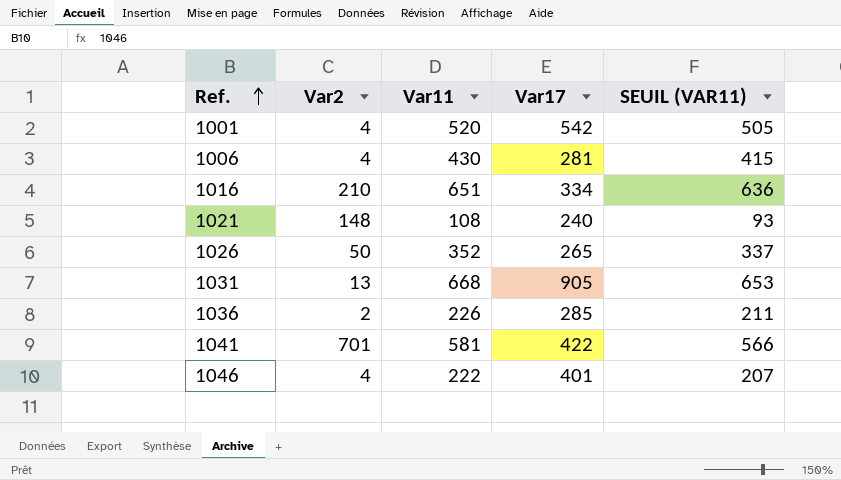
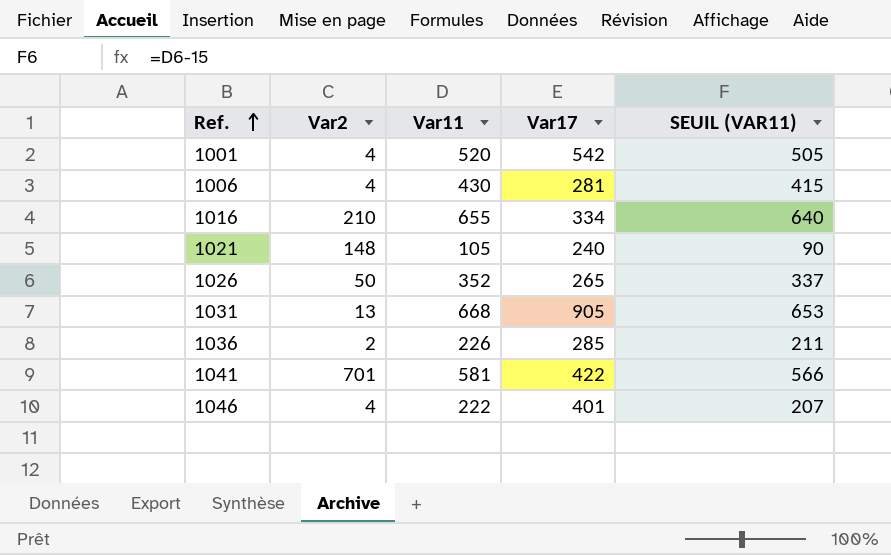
1016 | Var11: 651 -> 655
1016 | SEUIL (VAR11): 636 -> 640
1021 | Var11: 108 -> 105
1021 | SEUIL (VAR11): 93 -> 90

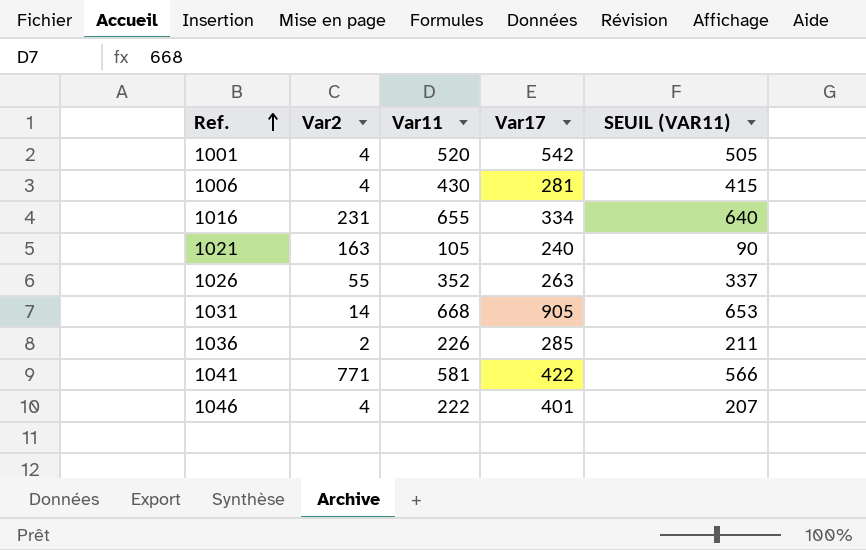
1016 | Var2: 210 -> 231
1021 | Var2: 148 -> 163
1026 | Var2: 50 -> 55
1026 | Var17: 265 -> 263
1031 | Var2: 13 -> 14
1041 | Var2: 701 -> 771

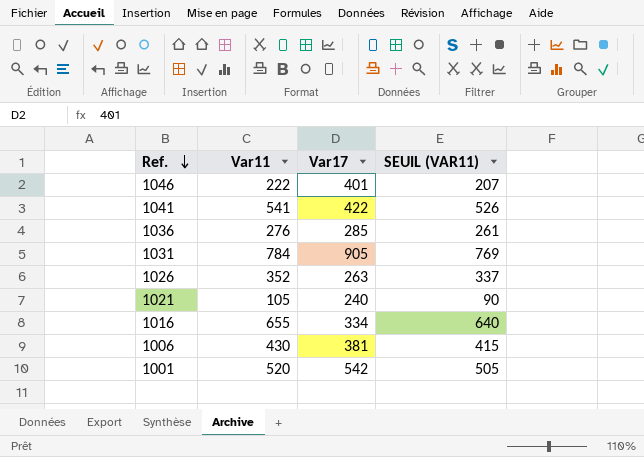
row order: Ref. ascending -> Ref. descending
column Var2 | position: 2 -> none
1041 | Var11: 581 -> 541
1041 | SEUIL (VAR11): 566 -> 526
1036 | Var11: 226 -> 276
1036 | SEUIL (VAR11): 211 -> 261
1031 | Var11: 668 -> 784
1031 | SEUIL (VAR11): 653 -> 769
1006 | Var17: 281 -> 381

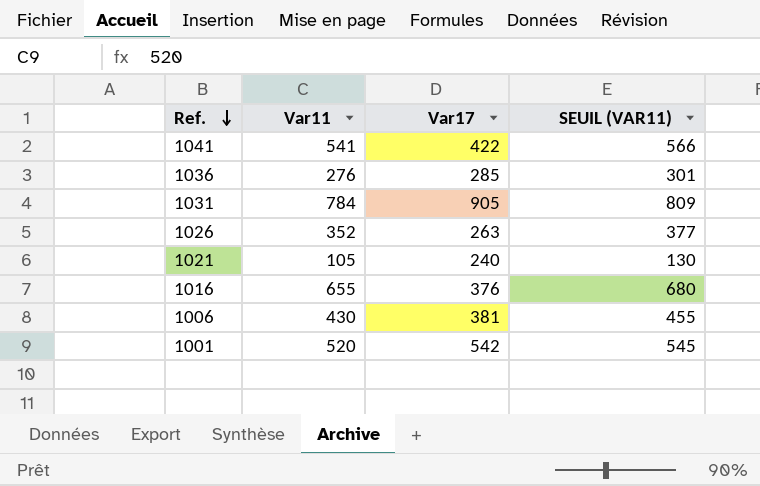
column SEUIL (VAR11) | formula: [Var11] - 15 -> [Var11] + 25
row 1046: 222 | 401 | 207 -> none
1016 | Var17: 334 -> 376

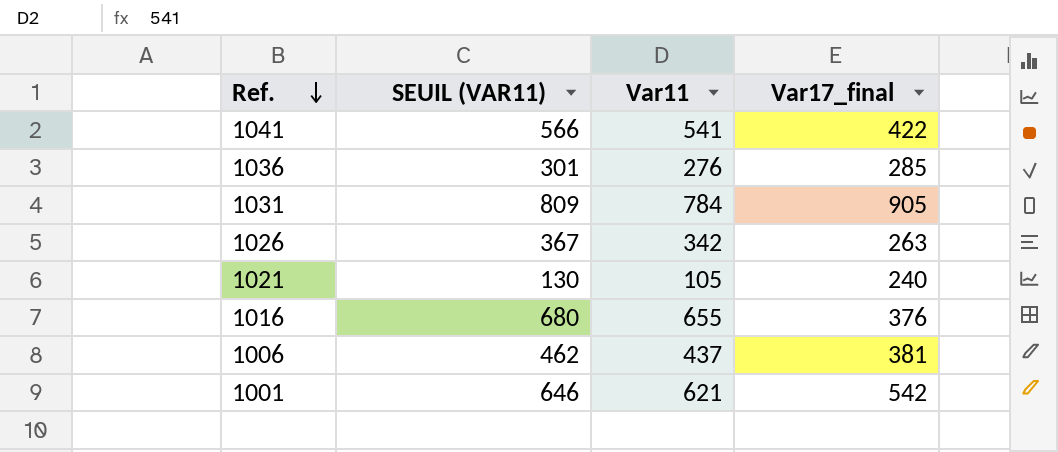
column SEUIL (VAR11) | position: 4 -> 2
column name: Var17 -> Var17_final
1026 | SEUIL (VAR11): 377 -> 367
1026 | Var11: 352 -> 342
1006 | SEUIL (VAR11): 455 -> 462
1006 | Var11: 430 -> 437
1001 | SEUIL (VAR11): 545 -> 646
1001 | Var11: 520 -> 621

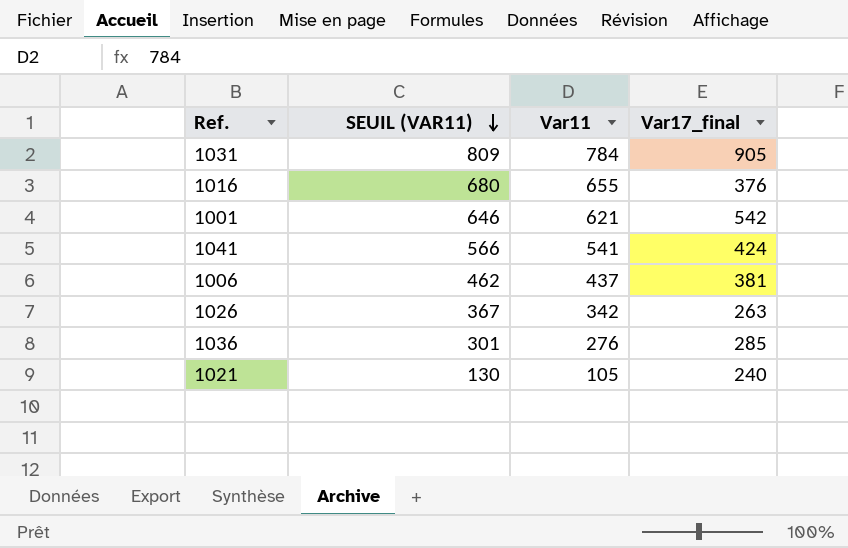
row order: Ref. descending -> SEUIL (VAR11) descending
1041 | Var17_final: 422 -> 424

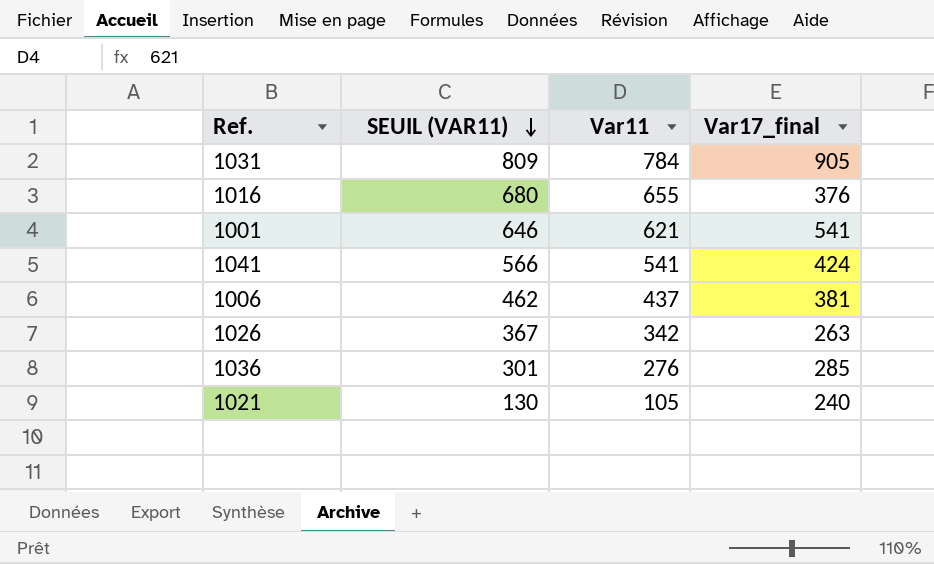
1001 | Var17_final: 542 -> 541

